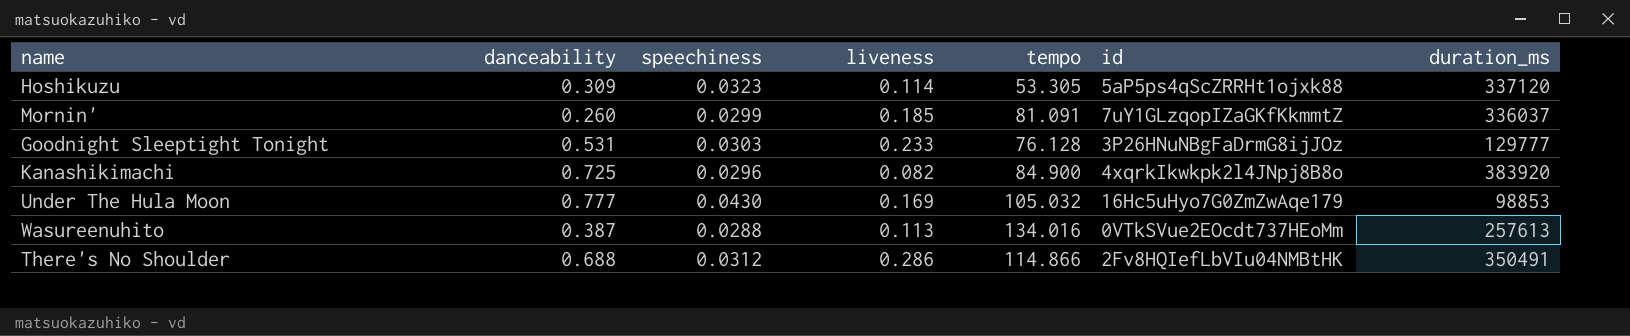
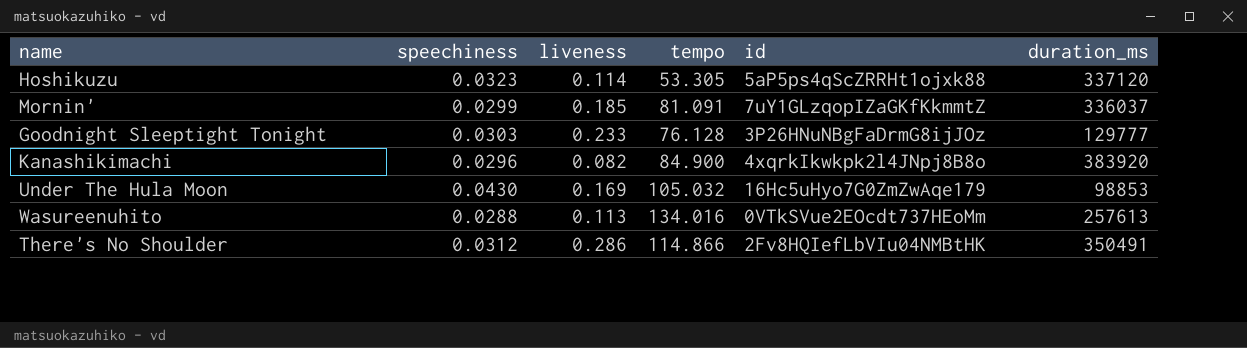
column danceability | position: 2 -> none

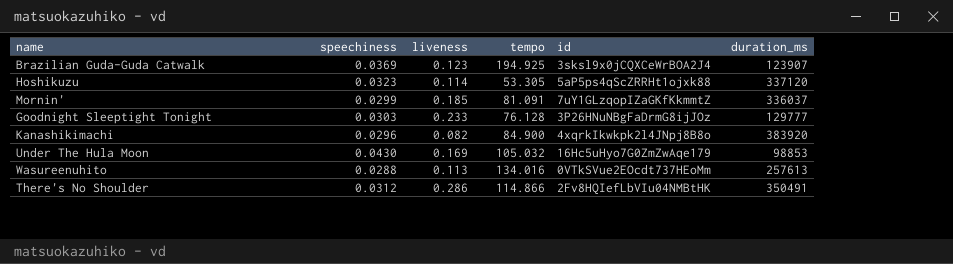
row Brazilian Guda-Guda Catwalk: none -> 0.0369 | 0.123 | 194.925 | 3sksl9x0jCQXCeWrBOA2J4 | 123907

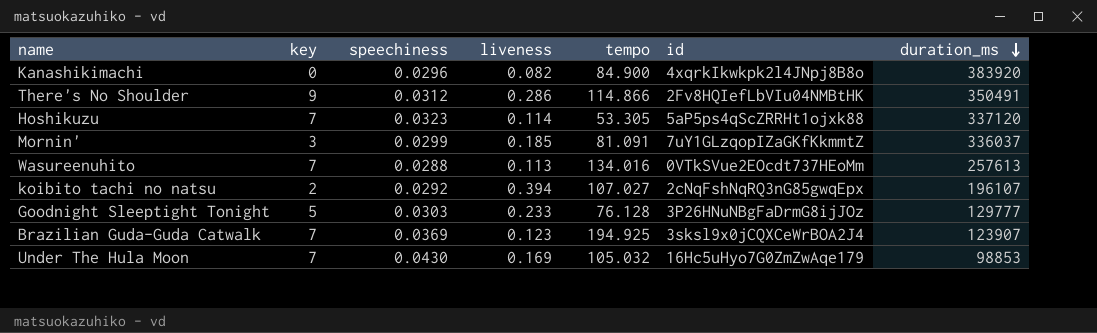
row order: none -> duration_ms descending
column key | position: none -> 2
row koibito tachi no natsu: none -> 2 | 0.0292 | 0.394 | 107.027 | 2cNqFshNqRQ3nG85gwqEpx | 196107

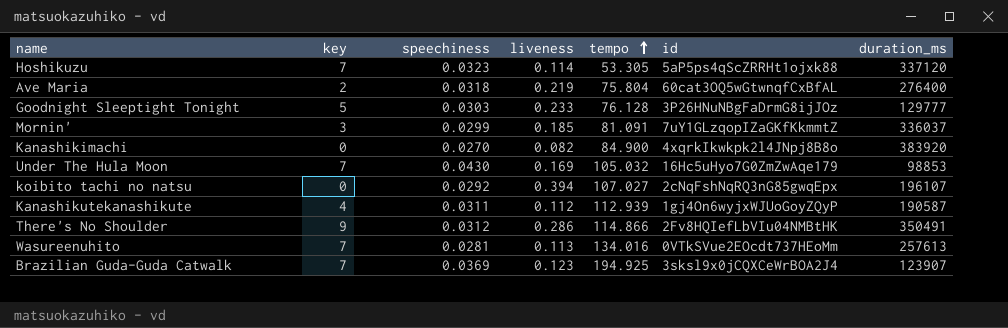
row order: duration_ms descending -> tempo ascending
row Ave Maria: none -> 2 | 0.0318 | 0.219 | 75.804 | 60cat3OQ5wGtwnqfCxBfAL | 276400
Kanashikimachi | speechiness: 0.0296 -> 0.0270
koibito tachi no natsu | key: 2 -> 0
row Kanashikutekanashikute: none -> 4 | 0.0311 | 0.112 | 112.939 | 1gj4On6wyjxWJUoGoyZQyP | 190587
Wasureenuhito | speechiness: 0.0288 -> 0.0281

